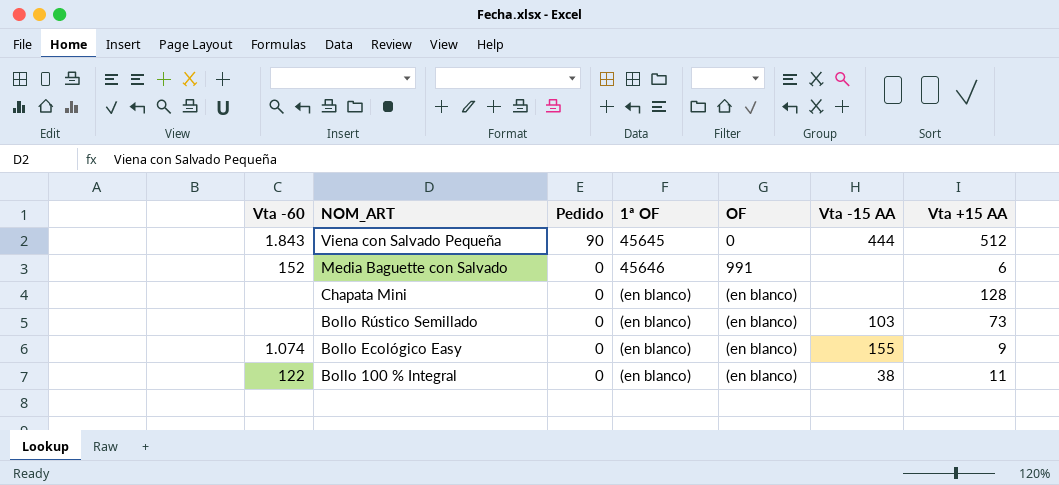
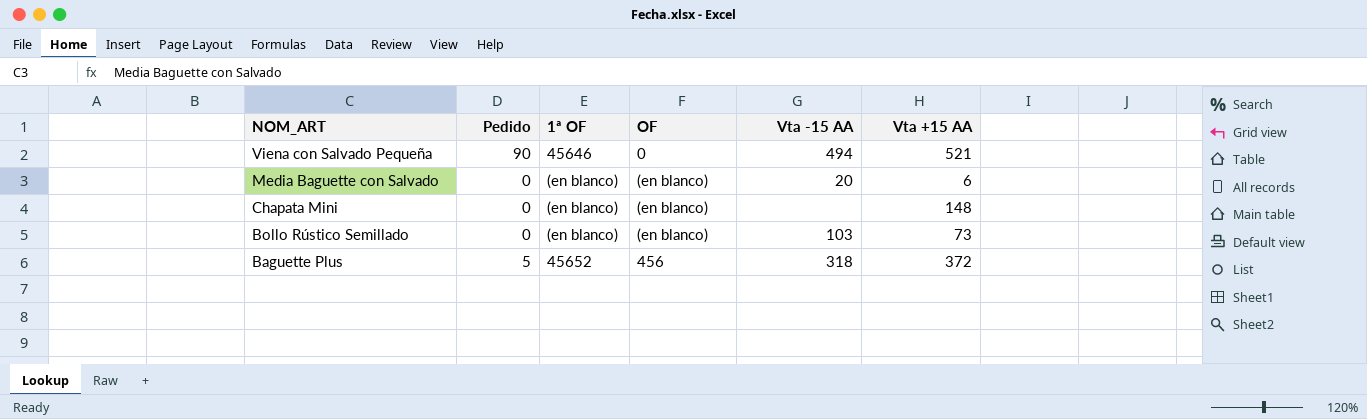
column Vta -60 | position: 1 -> none
row Bollo Ecológico Easy: 1.074 | 0 | (en blanco) | (en blanco) | 155 | 9 -> none
row Bollo 100 % Integral: 122 | 0 | (en blanco) | (en blanco) | 38 | 11 -> none
Viena con Salvado Pequeña | 1ª OF: 45645 -> 45646
Viena con Salvado Pequeña | Vta -15 AA: 444 -> 494
Viena con Salvado Pequeña | Vta +15 AA: 512 -> 521
Media Baguette con Salvado | 1ª OF: 45646 -> (en blanco)
Media Baguette con Salvado | OF: 991 -> (en blanco)
Media Baguette con Salvado | Vta -15 AA: none -> 20
Chapata Mini | Vta +15 AA: 128 -> 148
row Baguette Plus: none -> 5 | 45652 | 456 | 318 | 372

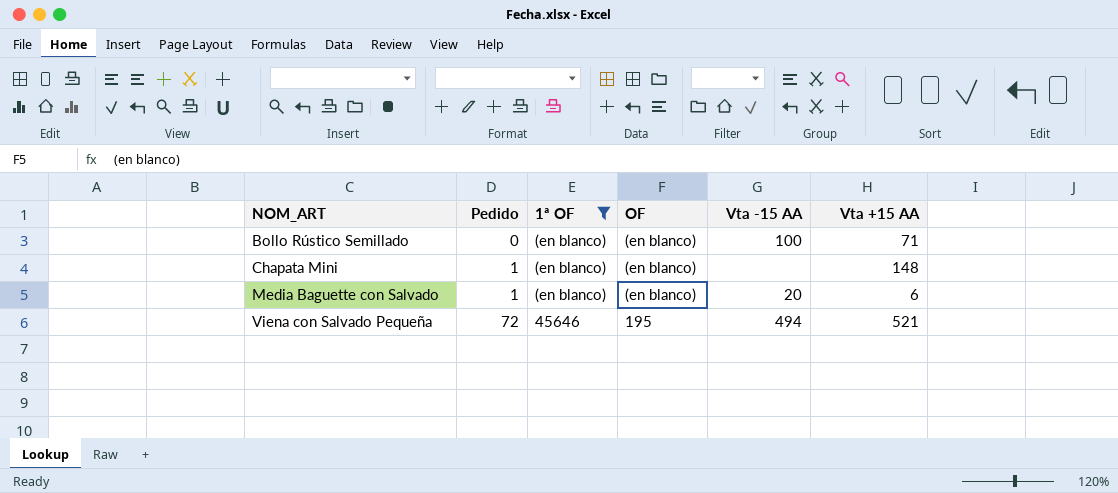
filter: none -> 1ª OF != 45652
row order: NOM_ART descending -> NOM_ART ascending
Bollo Rústico Semillado | Vta -15 AA: 103 -> 100
Bollo Rústico Semillado | Vta +15 AA: 73 -> 71
Chapata Mini | Pedido: 0 -> 1
Media Baguette con Salvado | Pedido: 0 -> 1
Viena con Salvado Pequeña | Pedido: 90 -> 72
Viena con Salvado Pequeña | OF: 0 -> 195

